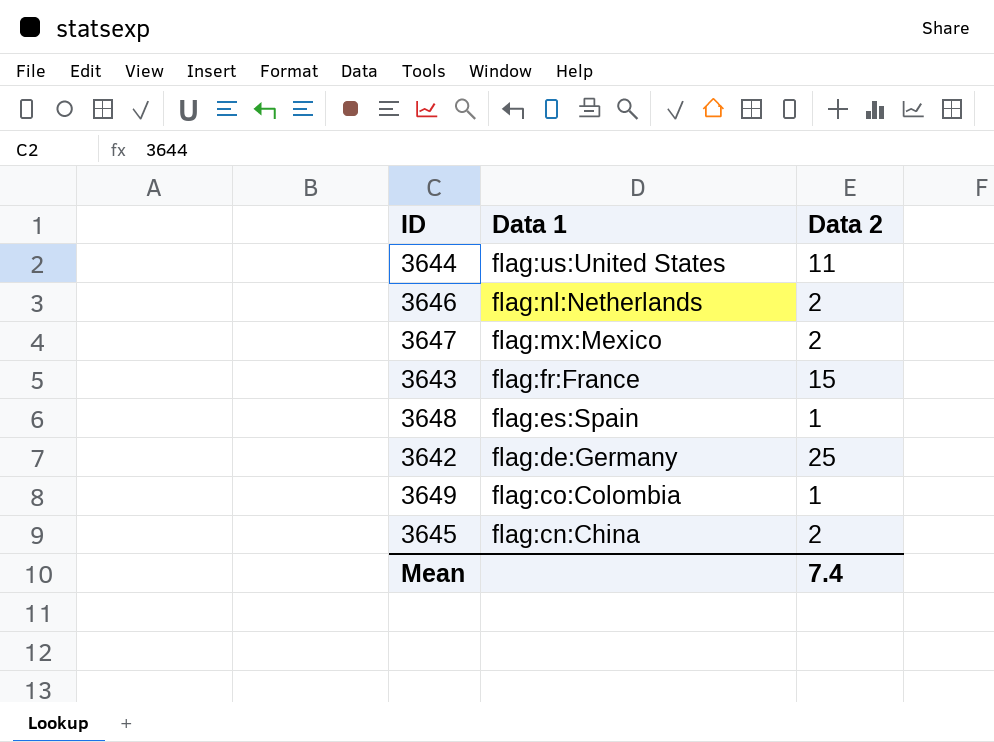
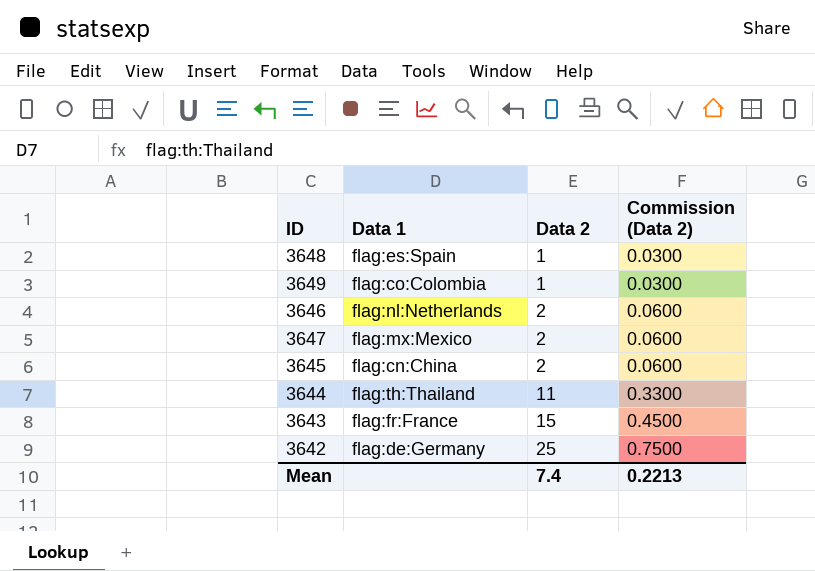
row order: Data 1 descending -> Data 2 ascending
column Commission (Data 2) | formula: none -> [Data 2] * 0.03
3644 | Data 1: flag:us:United States -> flag:th:Thailand

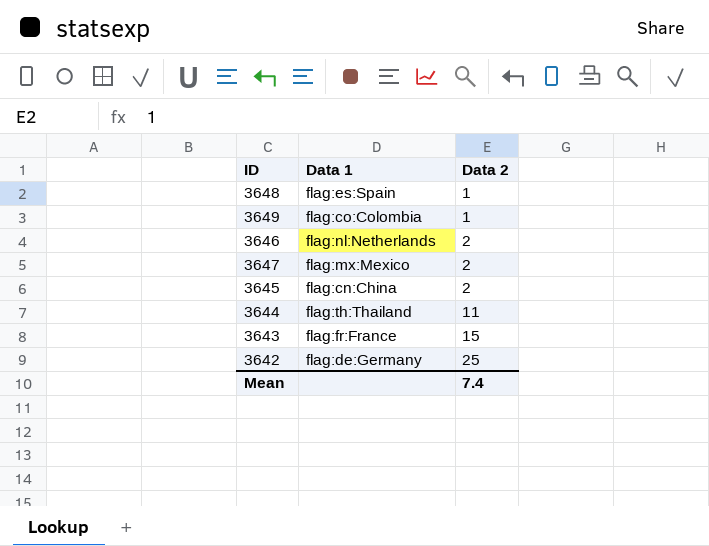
column Commission (Data 2) | formula: [Data 2] * 0.03 -> none

